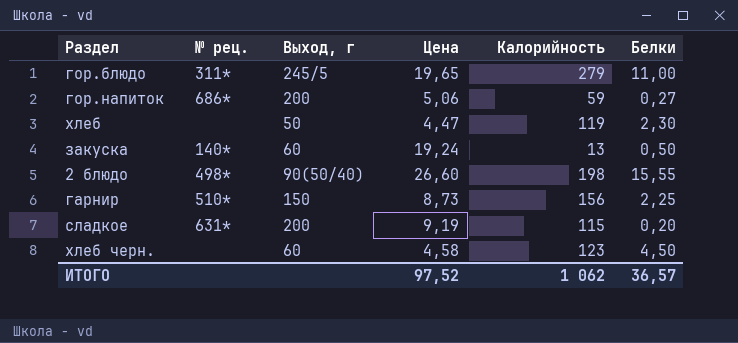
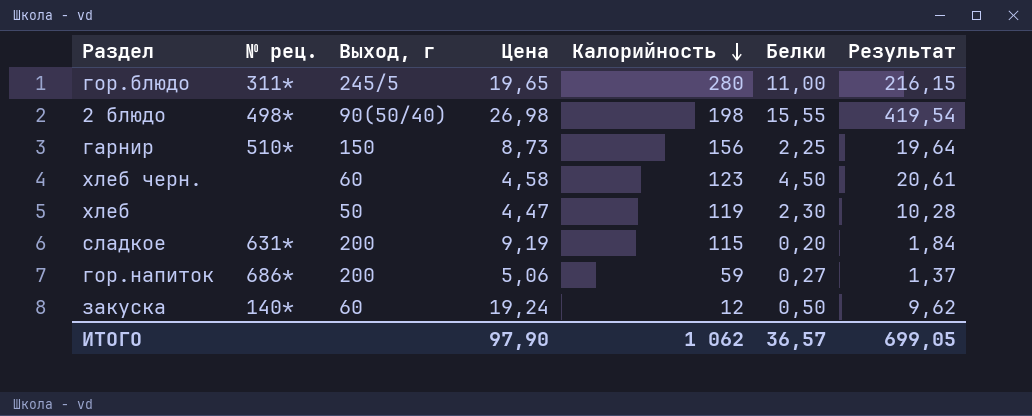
row order: none -> Калорийность descending
column Результат | formula: none -> [Цена] * [Белки]
гор.блюдо | Калорийность: 279 -> 280
2 блюдо | Цена: 26,60 -> 26,98
закуска | Калорийность: 13 -> 12
ИТОГО | Цена: 97,52 -> 97,90

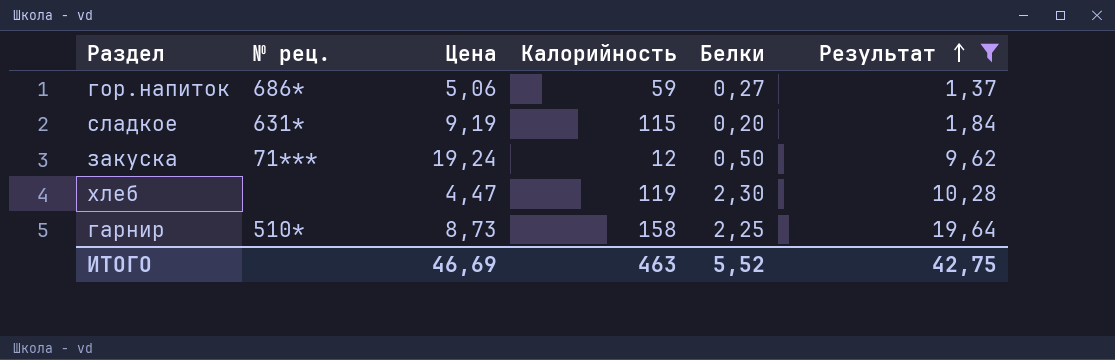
filter: none -> Результат <= 19,64
row order: Калорийность descending -> Результат ascending
column Выход, г | position: 3 -> none
закуска | № рец.: 140* -> 71***
гарнир | Калорийность: 156 -> 158
ИТОГО | Цена: 97,90 -> 46,69
ИТОГО | Калорийность: 1 062 -> 463
ИТОГО | Белки: 36,57 -> 5,52
ИТОГО | Результат: 699,05 -> 42,75

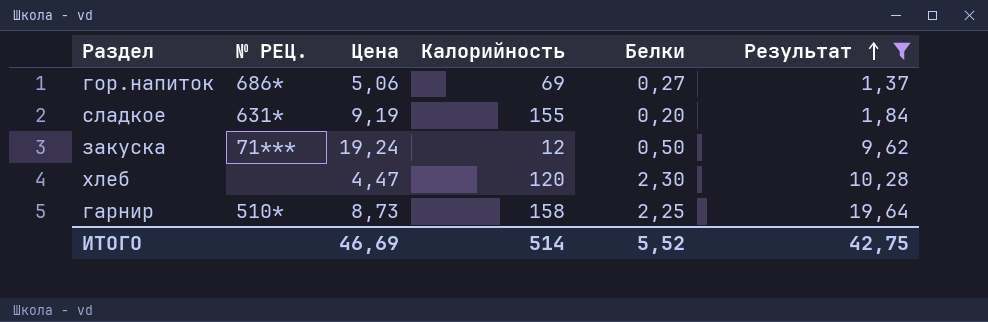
column name: № рец. -> № РЕЦ.
гор.напиток | Калорийность: 59 -> 69
сладкое | Калорийность: 115 -> 155
хлеб | Калорийность: 119 -> 120
ИТОГО | Калорийность: 463 -> 514

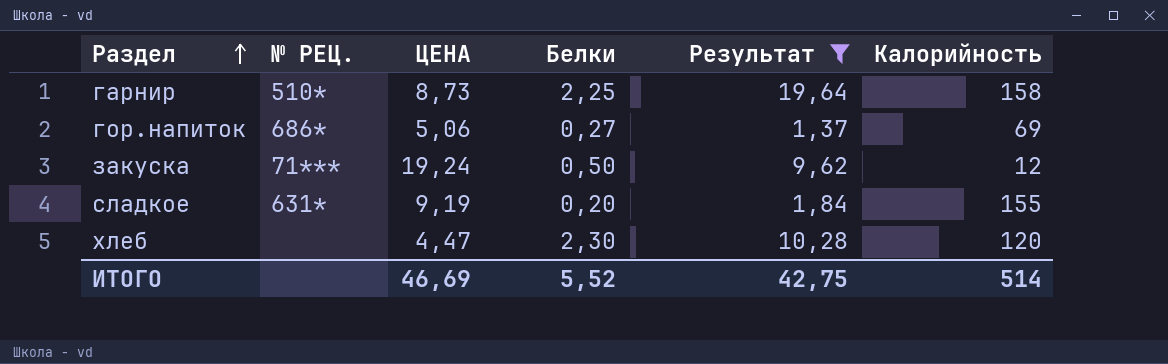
row order: Результат ascending -> Раздел ascending
column name: Цена -> ЦЕНА
column Калорийность | position: 4 -> 6

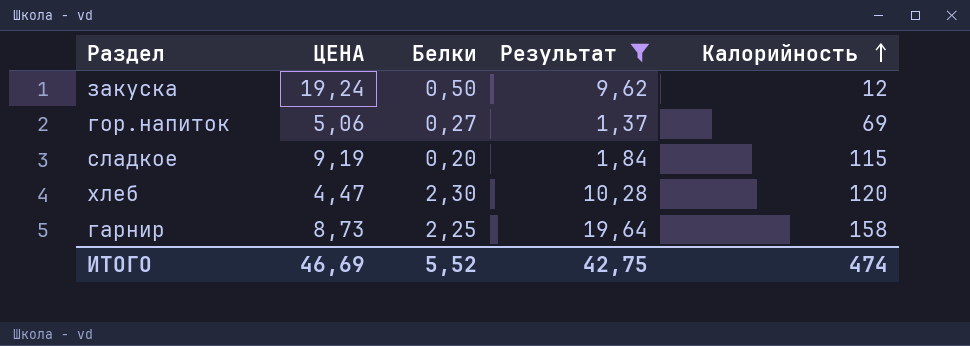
row order: Раздел ascending -> Калорийность ascending
column № РЕЦ. | position: 2 -> none
сладкое | Калорийность: 155 -> 115
ИТОГО | Калорийность: 514 -> 474

